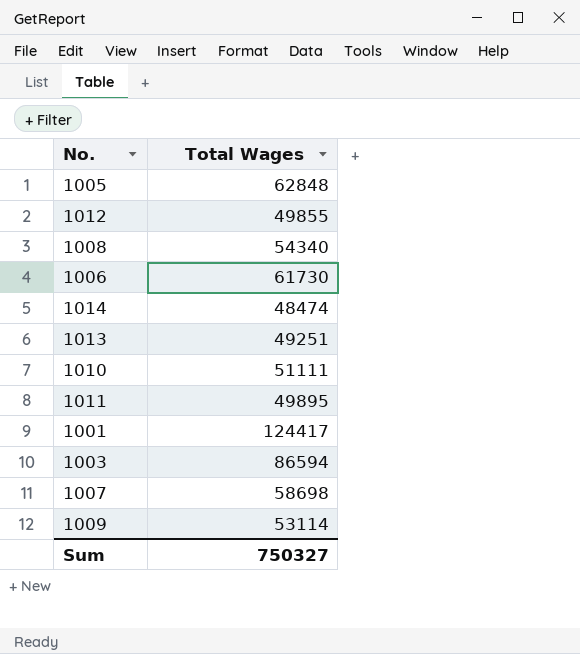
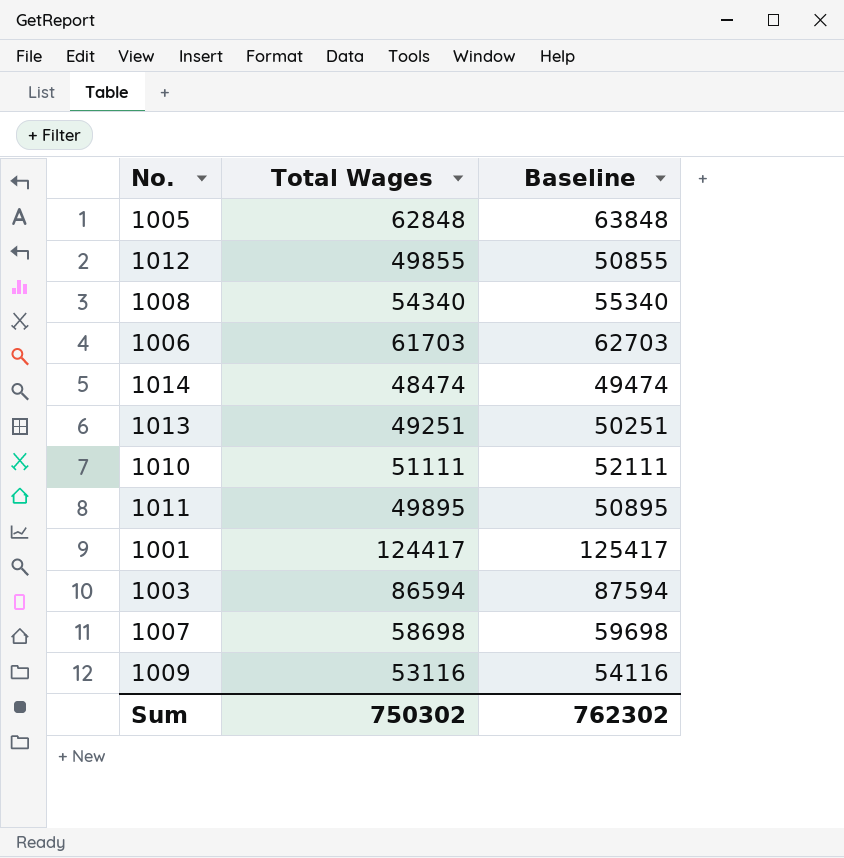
column Baseline | formula: none -> [Total Wages] + 1000
1006 | Total Wages: 61730 -> 61703
1009 | Total Wages: 53114 -> 53116
Sum | Total Wages: 750327 -> 750302

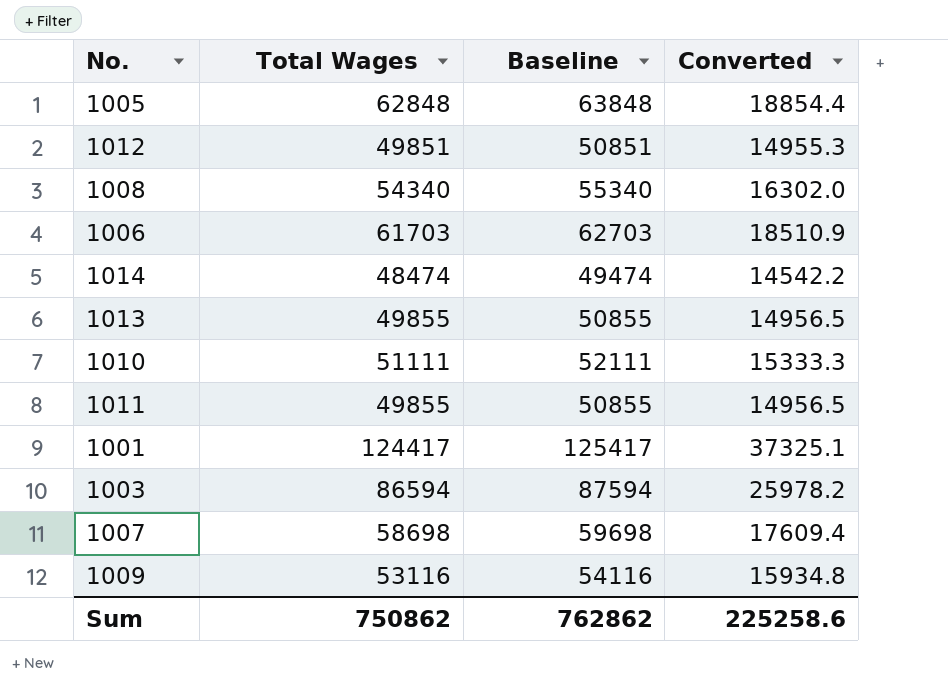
column Converted | formula: none -> [Total Wages] * 0.3
1012 | Total Wages: 49855 -> 49851
1012 | Baseline: 50855 -> 50851
1013 | Total Wages: 49251 -> 49855
1013 | Baseline: 50251 -> 50855
1011 | Total Wages: 49895 -> 49855
1011 | Baseline: 50895 -> 50855
Sum | Total Wages: 750302 -> 750862
Sum | Baseline: 762302 -> 762862

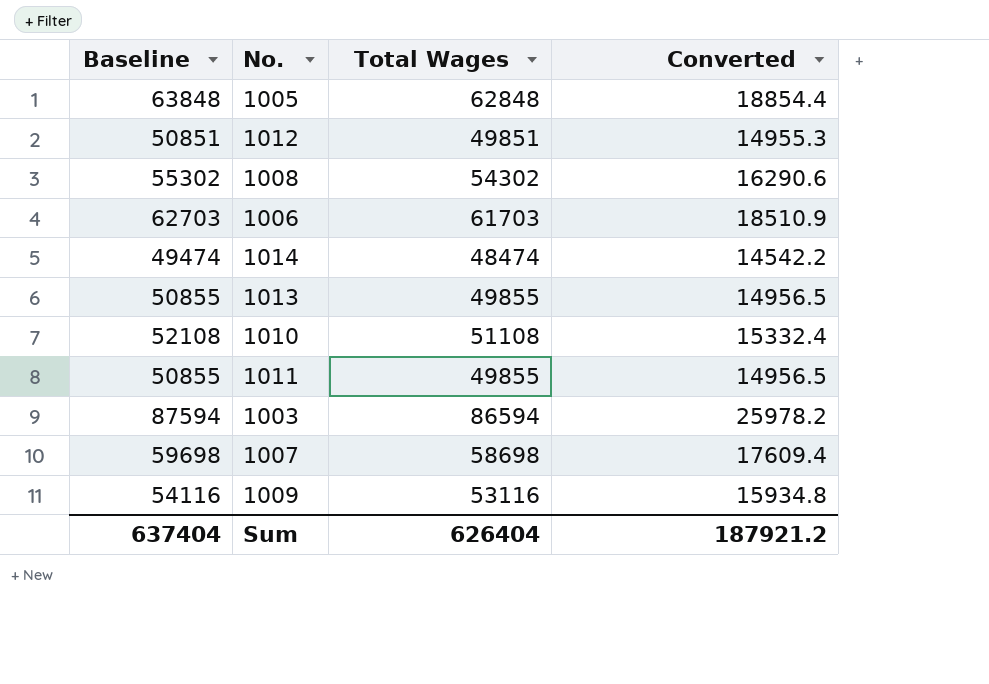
column Baseline | position: 3 -> 1
row 1001: 124417 | 125417 | 37325.1 -> none
1008 | Baseline: 55340 -> 55302
1008 | Total Wages: 54340 -> 54302
1008 | Converted: 16302.0 -> 16290.6
1010 | Baseline: 52111 -> 52108
1010 | Total Wages: 51111 -> 51108
1010 | Converted: 15333.3 -> 15332.4
Sum | Baseline: 762862 -> 637404
Sum | Total Wages: 750862 -> 626404
Sum | Converted: 225258.6 -> 187921.2

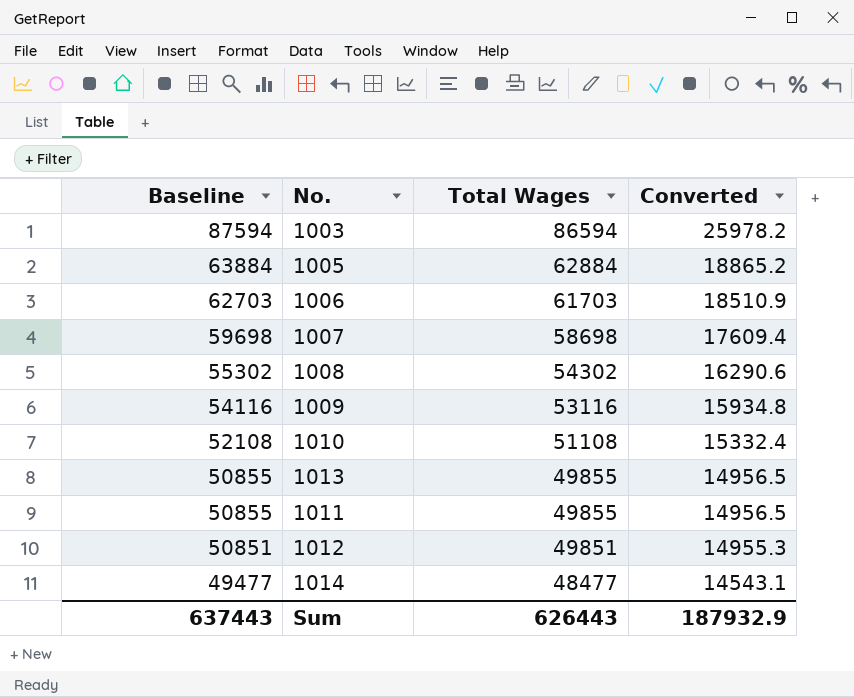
row order: none -> Baseline descending
1005 | Baseline: 63848 -> 63884
1005 | Total Wages: 62848 -> 62884
1005 | Converted: 18854.4 -> 18865.2
1014 | Baseline: 49474 -> 49477
1014 | Total Wages: 48474 -> 48477
1014 | Converted: 14542.2 -> 14543.1
Sum | Baseline: 637404 -> 637443
Sum | Total Wages: 626404 -> 626443
Sum | Converted: 187921.2 -> 187932.9

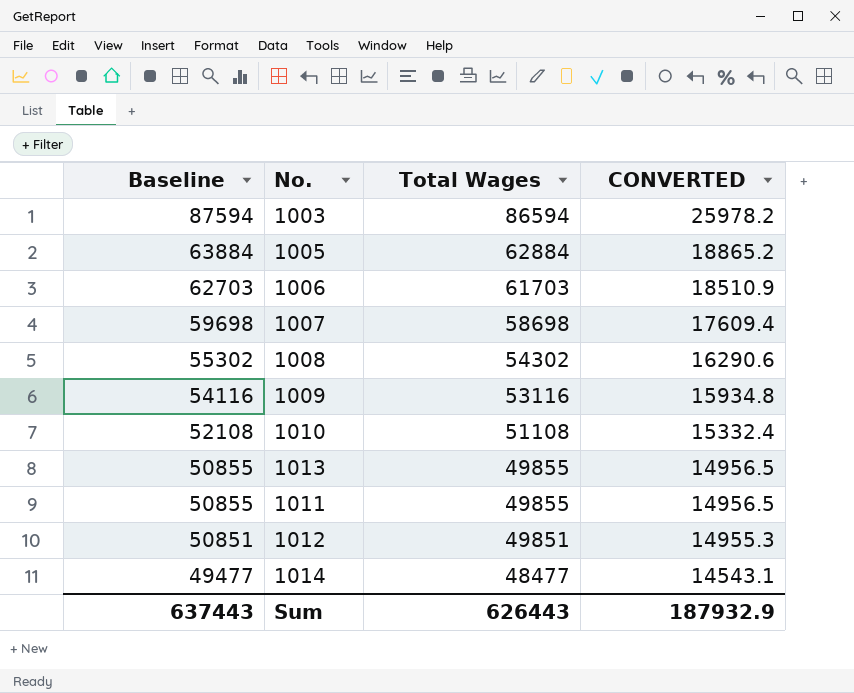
column name: Converted -> CONVERTED

